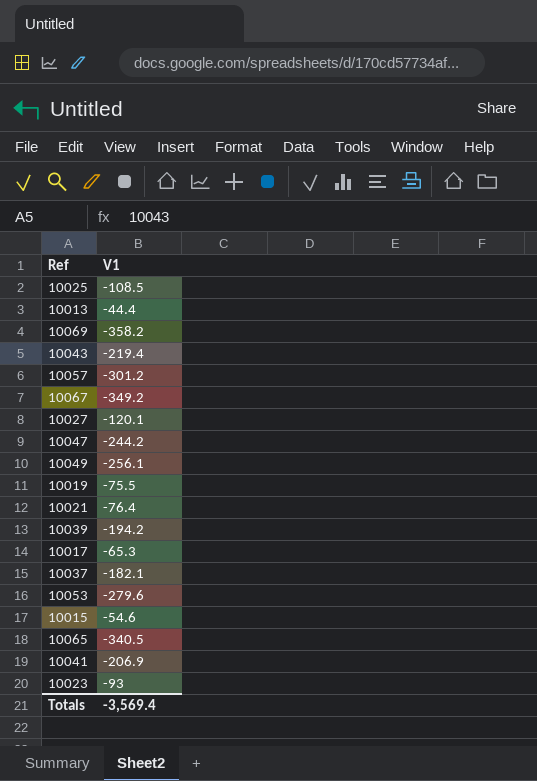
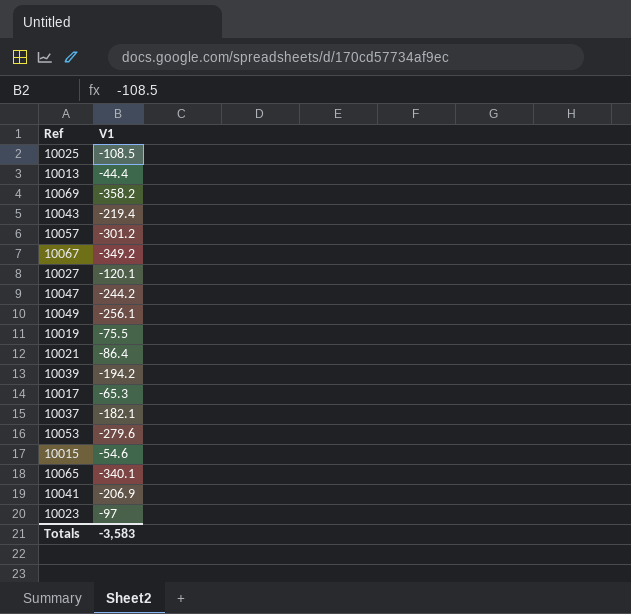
10021 | V1: -76.4 -> -86.4
10065 | V1: -340.5 -> -340.1
10023 | V1: -93 -> -97
Totals | V1: -3,569.4 -> -3,583

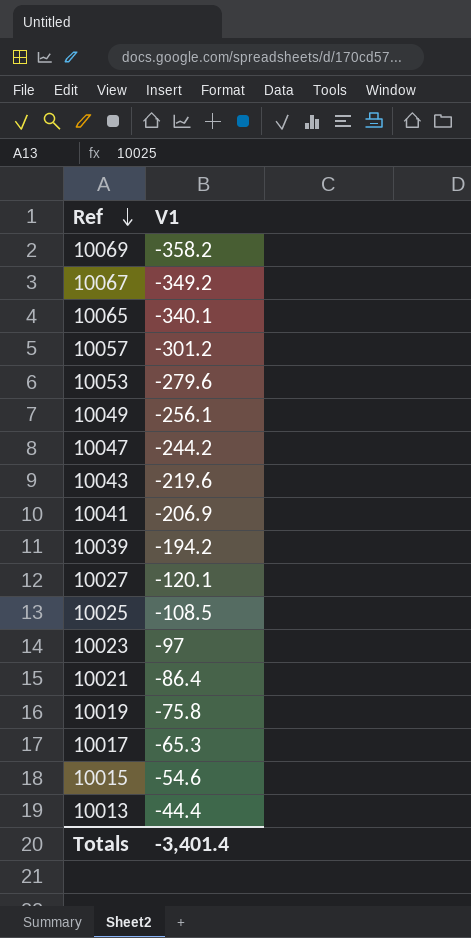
row order: none -> Ref descending
row 10037: -182.1 -> none
10043 | V1: -219.4 -> -219.6
10019 | V1: -75.5 -> -75.8
Totals | V1: -3,583 -> -3,401.4

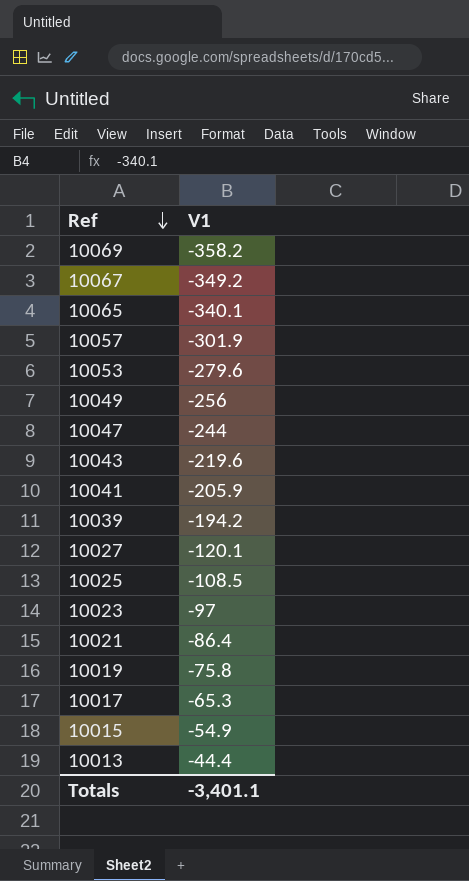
10057 | V1: -301.2 -> -301.9
10049 | V1: -256.1 -> -256
10047 | V1: -244.2 -> -244
10041 | V1: -206.9 -> -205.9
10015 | V1: -54.6 -> -54.9
Totals | V1: -3,401.4 -> -3,401.1

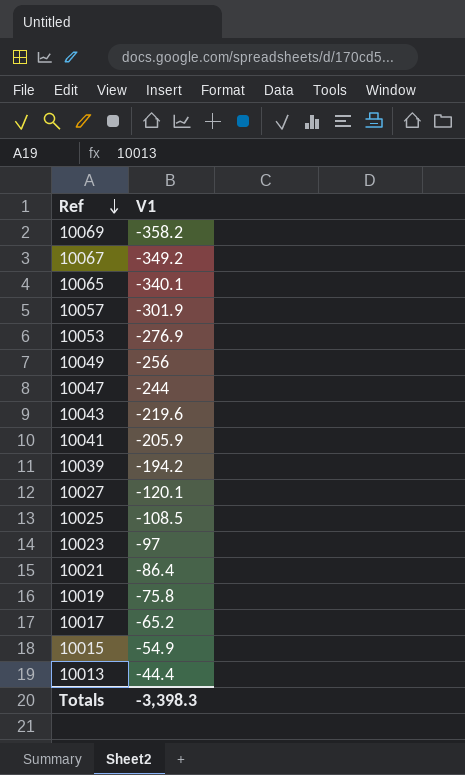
10053 | V1: -279.6 -> -276.9
10017 | V1: -65.3 -> -65.2
Totals | V1: -3,401.1 -> -3,398.3

